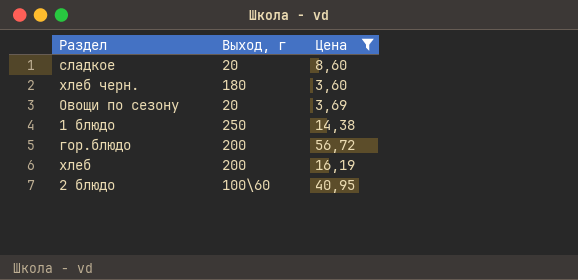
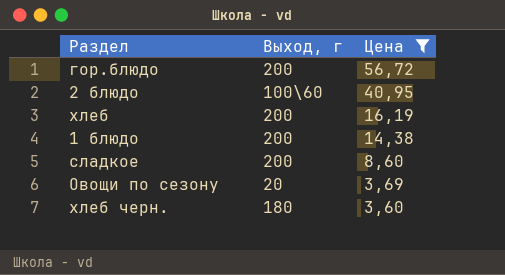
row order: none -> Цена descending
1 блюдо | Выход, г: 250 -> 200
сладкое | Выход, г: 20 -> 200

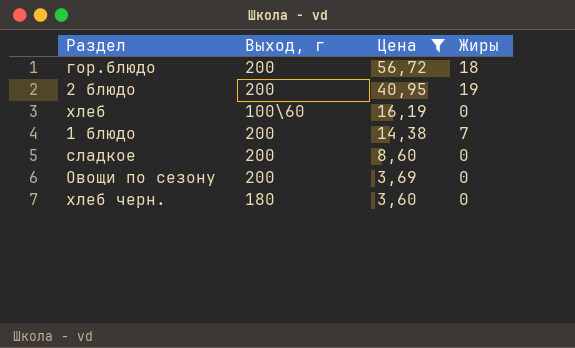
column Жиры | position: none -> 4
2 блюдо | Выход, г: 100\60 -> 200
хлеб | Выход, г: 200 -> 100\60
Овощи по сезону | Выход, г: 20 -> 200

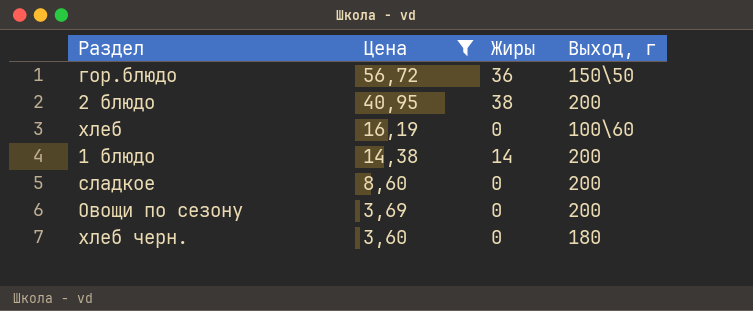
column Выход, г | position: 2 -> 4
гор.блюдо | Жиры: 18 -> 36
гор.блюдо | Выход, г: 200 -> 150\50
2 блюдо | Жиры: 19 -> 38
1 блюдо | Жиры: 7 -> 14

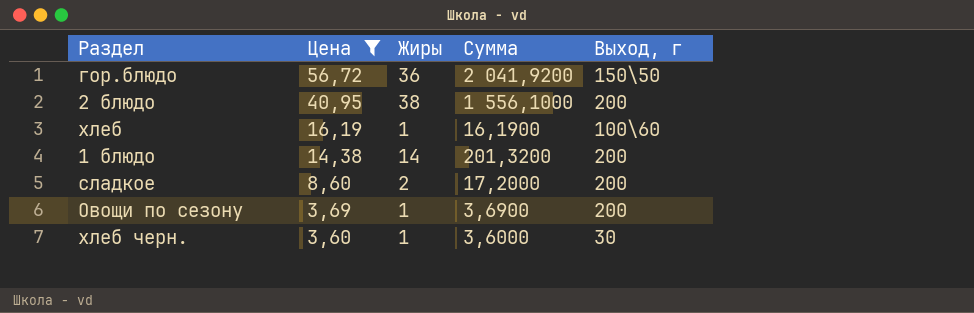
column Сумма | formula: none -> [Цена] * [Жиры]
хлеб | Жиры: 0 -> 1
сладкое | Жиры: 0 -> 2
Овощи по сезону | Жиры: 0 -> 1
хлеб черн. | Жиры: 0 -> 1
хлеб черн. | Выход, г: 180 -> 30

